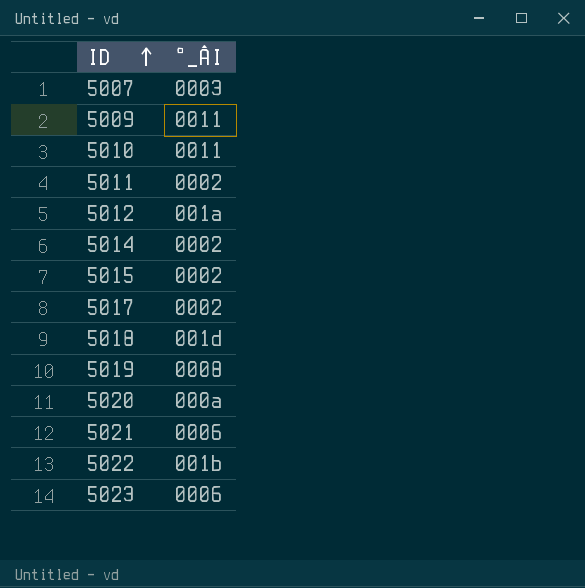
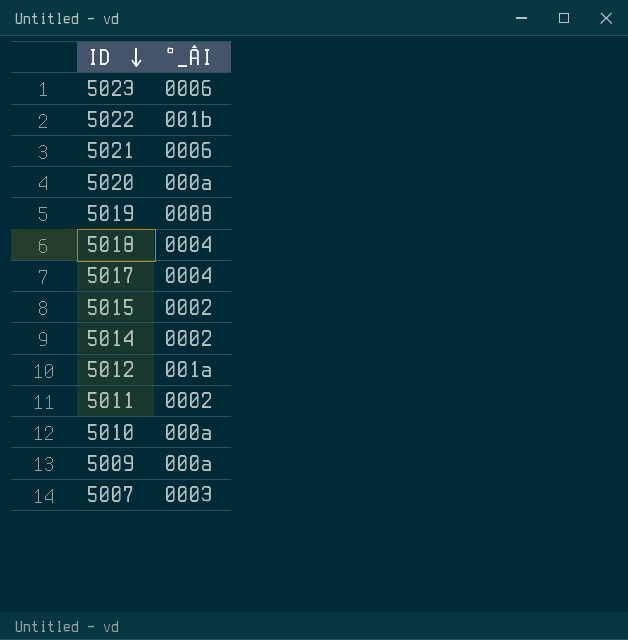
row order: ID ascending -> ID descending
5018 | °_ÂI: 001d -> 0004
5017 | °_ÂI: 0002 -> 0004
5010 | °_ÂI: 0011 -> 000a
5009 | °_ÂI: 0011 -> 000a

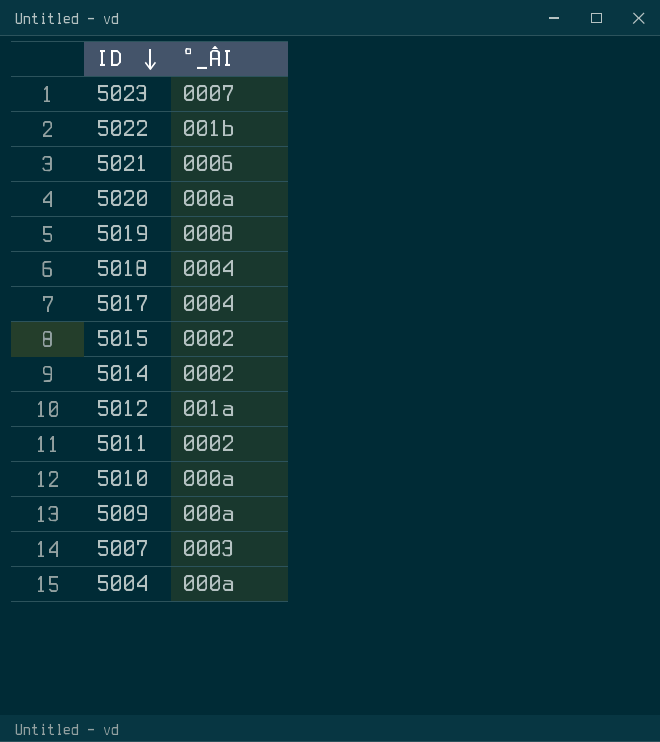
5023 | °_ÂI: 0006 -> 0007
row 5004: none -> 000a

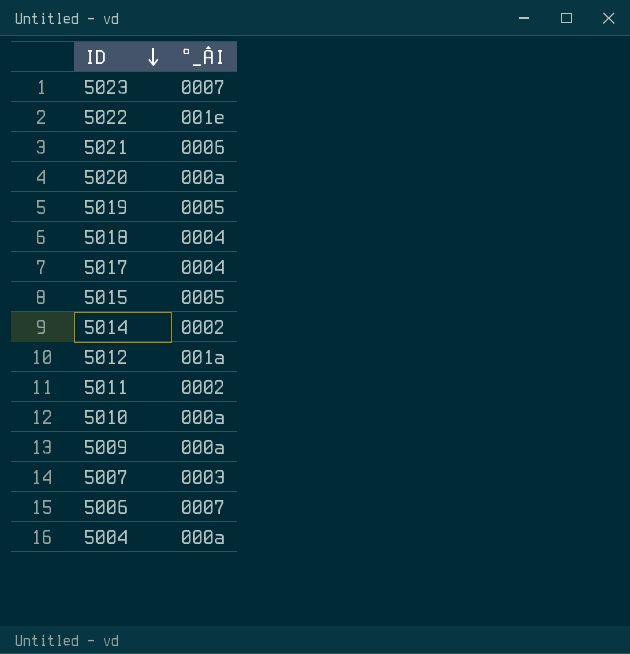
5022 | °_ÂI: 001b -> 001e
5019 | °_ÂI: 0008 -> 0005
5015 | °_ÂI: 0002 -> 0005
row 5006: none -> 0007

